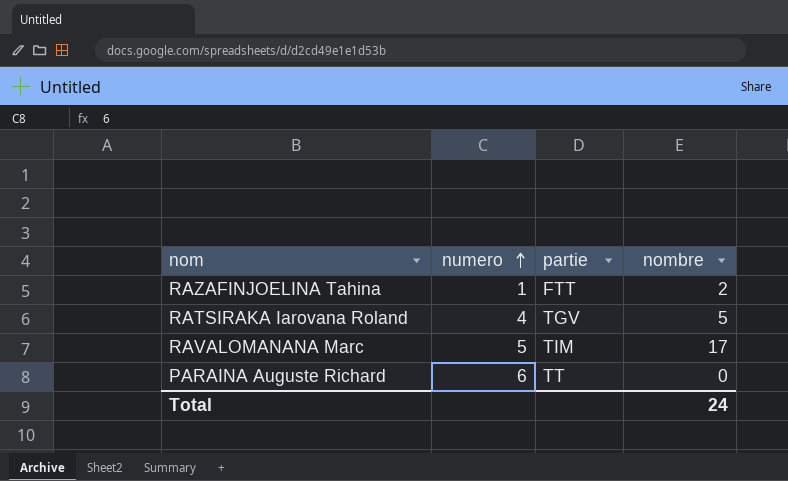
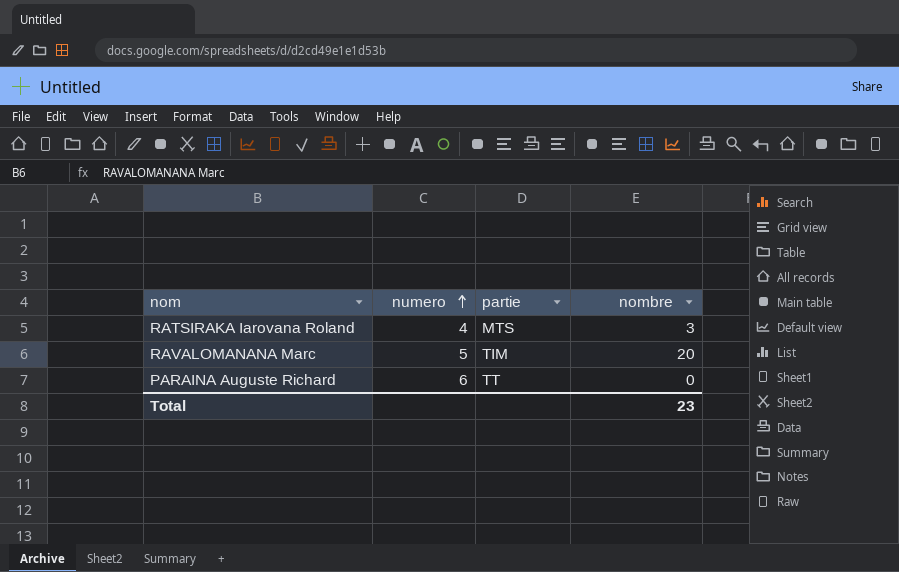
row RAZAFINJOELINA Tahina: 1 | FTT | 2 -> none
RATSIRAKA Iarovana Roland | partie: TGV -> MTS
RATSIRAKA Iarovana Roland | nombre: 5 -> 3
RAVALOMANANA Marc | nombre: 17 -> 20
Total | nombre: 24 -> 23

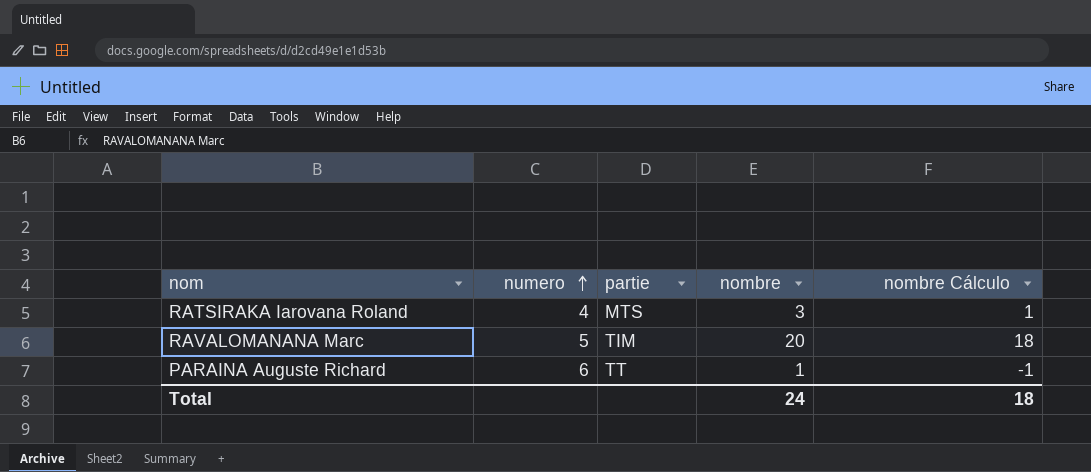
column nombre Cálculo | formula: none -> [nombre] - 2
PARAINA Auguste Richard | nombre: 0 -> 1
Total | nombre: 23 -> 24

